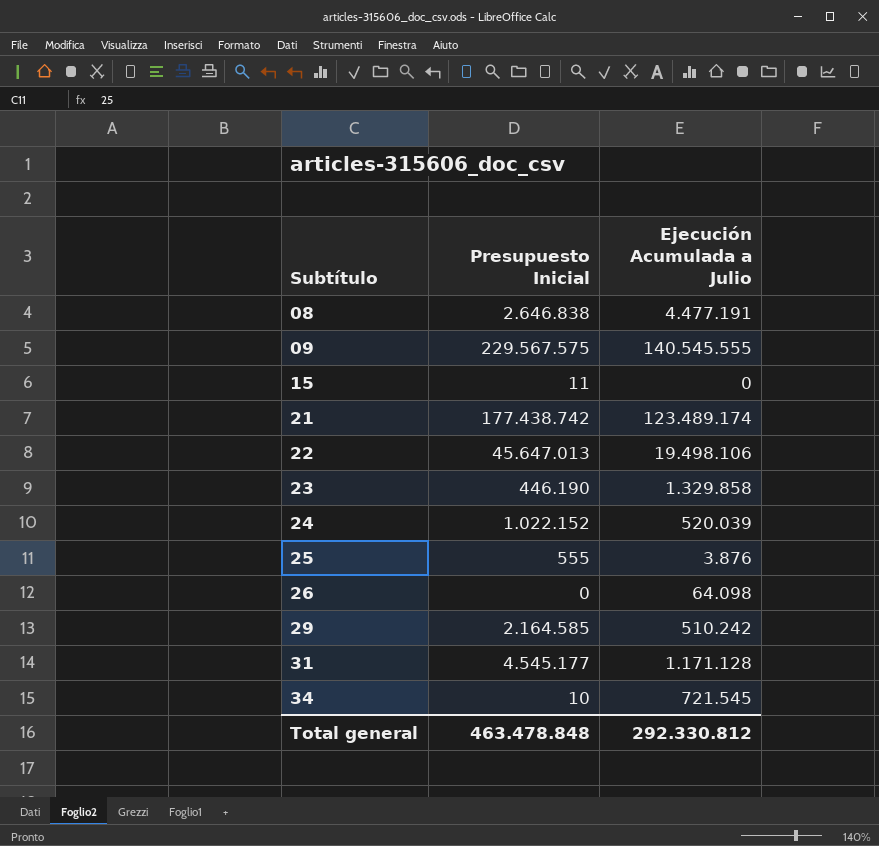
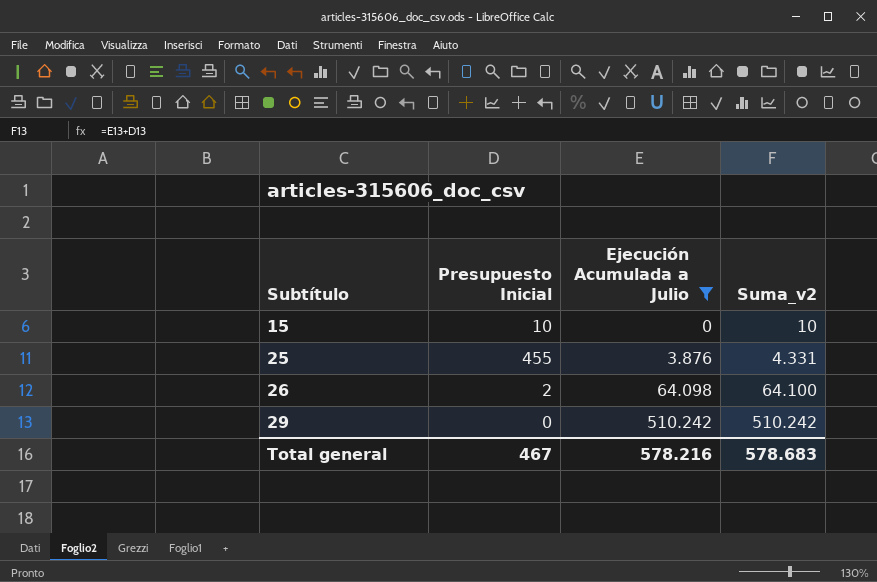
filter: none -> Ejecución Acumulada a Julio <= 510.242
column Suma_v2 | formula: none -> [Presupuesto Inicial] + [Ejecución Acumulada a Julio]
15 | Presupuesto Inicial: 11 -> 10
25 | Presupuesto Inicial: 555 -> 455
26 | Presupuesto Inicial: 0 -> 2
29 | Presupuesto Inicial: 2.164.585 -> 0
Total general | Presupuesto Inicial: 463.478.848 -> 467
Total general | Ejecución Acumulada a Julio: 292.330.812 -> 578.216

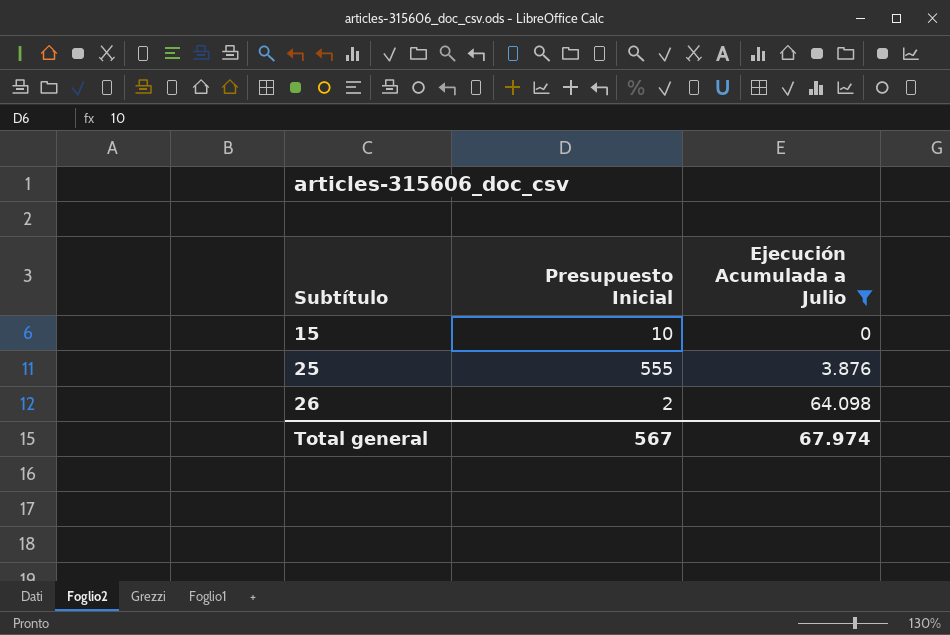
column Suma_v2 | formula: [Presupuesto Inicial] + [Ejecución Acumulada a Julio] -> none
row 29: 0 | 510.242 | 510.242 -> none
25 | Presupuesto Inicial: 455 -> 555
Total general | Presupuesto Inicial: 467 -> 567
Total general | Ejecución Acumulada a Julio: 578.216 -> 67.974

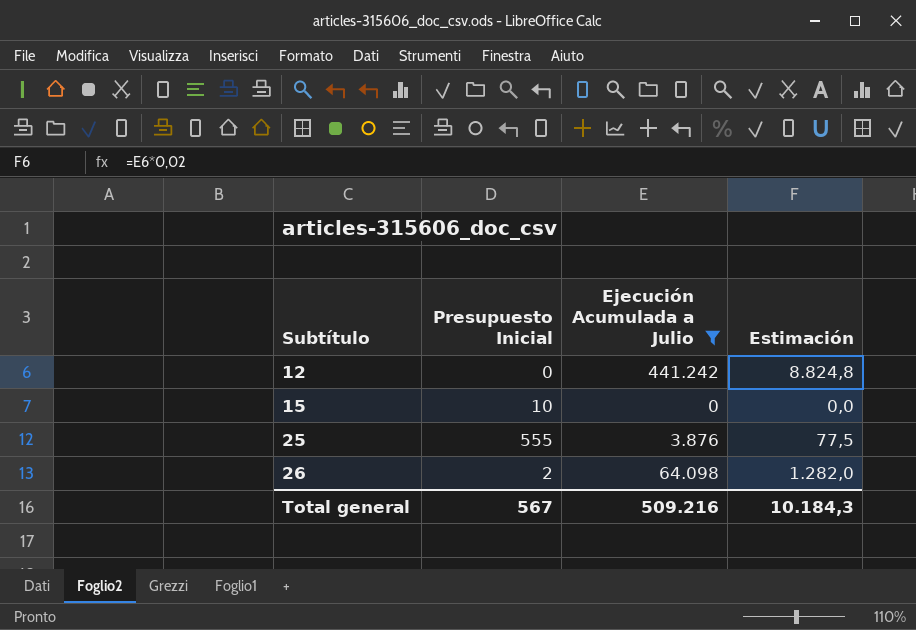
column Estimación | formula: none -> [Ejecución Acumulada a Julio] * 0,02
row 12: none -> 0 | 441.242 | 8.824,8
Total general | Ejecución Acumulada a Julio: 67.974 -> 509.216

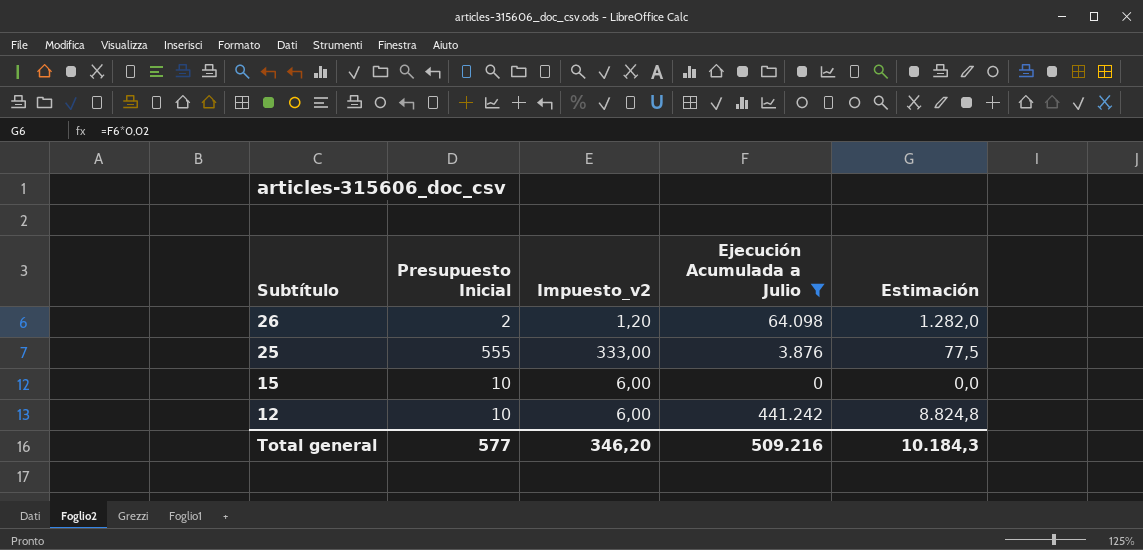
row order: Subtítulo ascending -> Subtítulo descending
column Impuesto_v2 | formula: none -> [Presupuesto Inicial] * 0,6
12 | Presupuesto Inicial: 0 -> 10
Total general | Presupuesto Inicial: 567 -> 577

